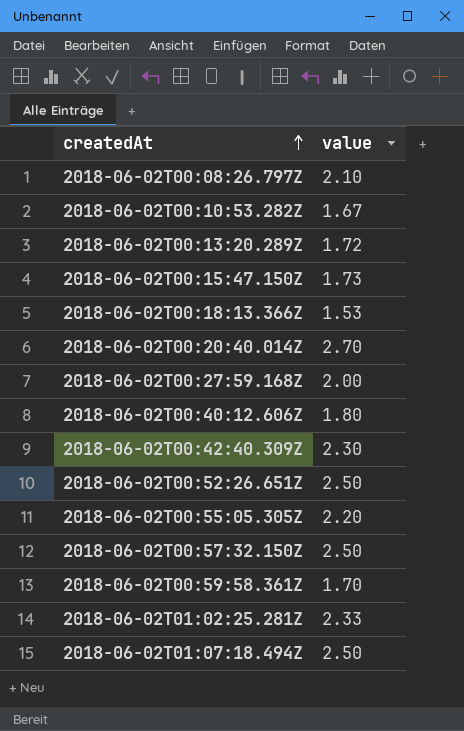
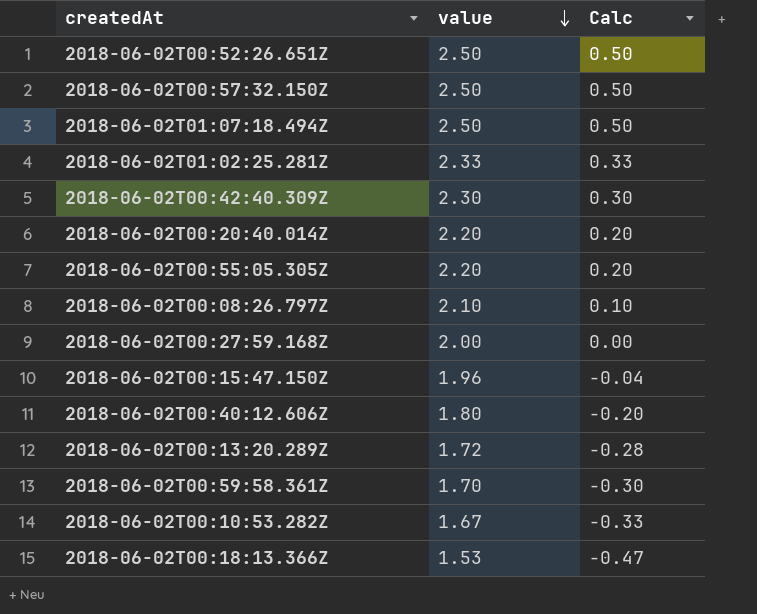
row order: createdAt ascending -> value descending
column Calc | formula: none -> [value] - 2
2018-06-02T00:20:40.014Z | value: 2.70 -> 2.20
2018-06-02T00:15:47.150Z | value: 1.73 -> 1.96

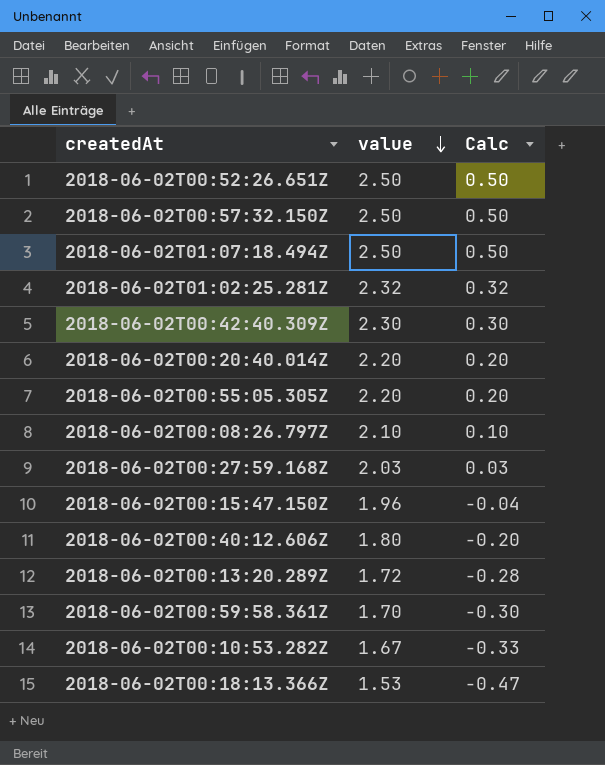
2018-06-02T01:02:25.281Z | value: 2.33 -> 2.32
2018-06-02T01:02:25.281Z | Calc: 0.33 -> 0.32
2018-06-02T00:27:59.168Z | value: 2.00 -> 2.03
2018-06-02T00:27:59.168Z | Calc: 0.00 -> 0.03

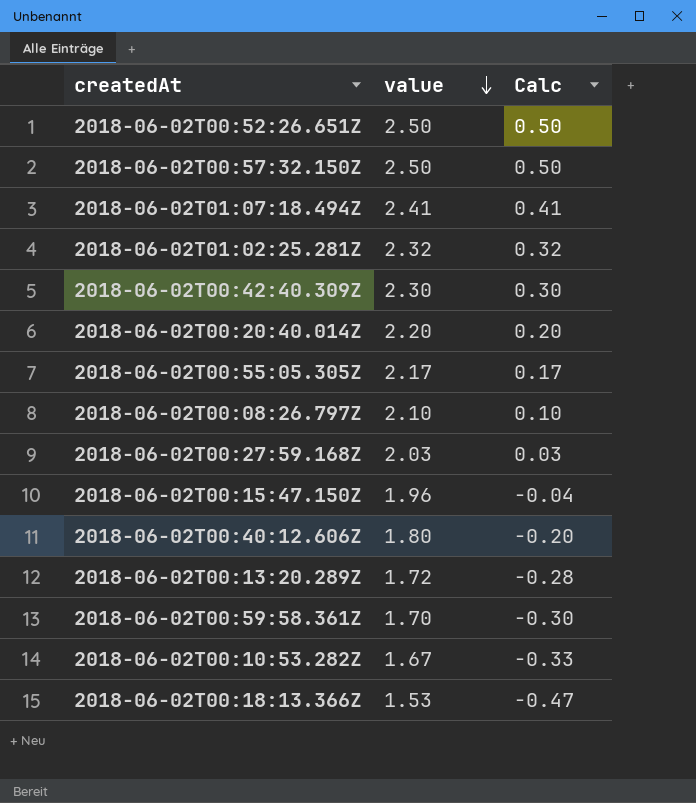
2018-06-02T01:07:18.494Z | value: 2.50 -> 2.41
2018-06-02T01:07:18.494Z | Calc: 0.50 -> 0.41
2018-06-02T00:55:05.305Z | value: 2.20 -> 2.17
2018-06-02T00:55:05.305Z | Calc: 0.20 -> 0.17

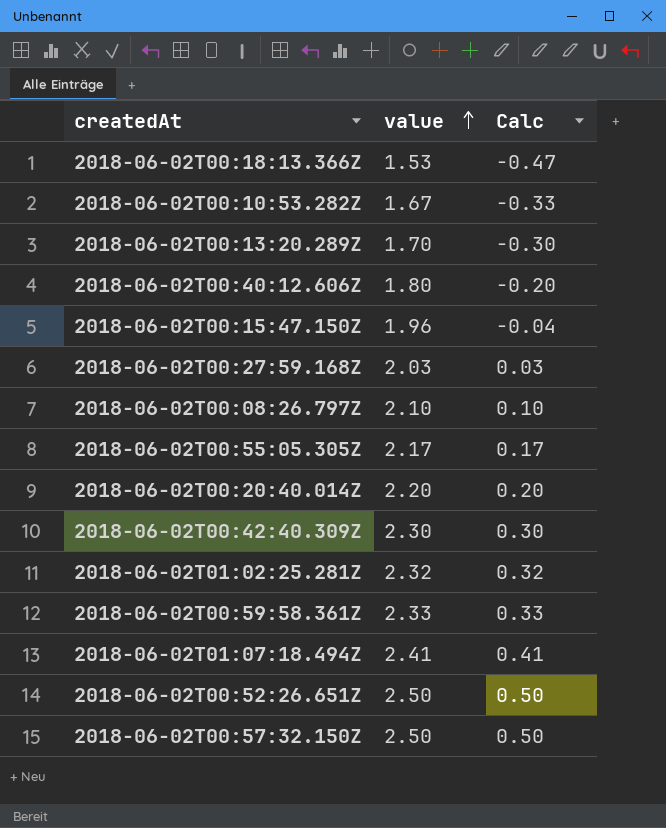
row order: value descending -> value ascending
2018-06-02T00:13:20.289Z | value: 1.72 -> 1.70
2018-06-02T00:13:20.289Z | Calc: -0.28 -> -0.30
2018-06-02T00:59:58.361Z | value: 1.70 -> 2.33
2018-06-02T00:59:58.361Z | Calc: -0.30 -> 0.33

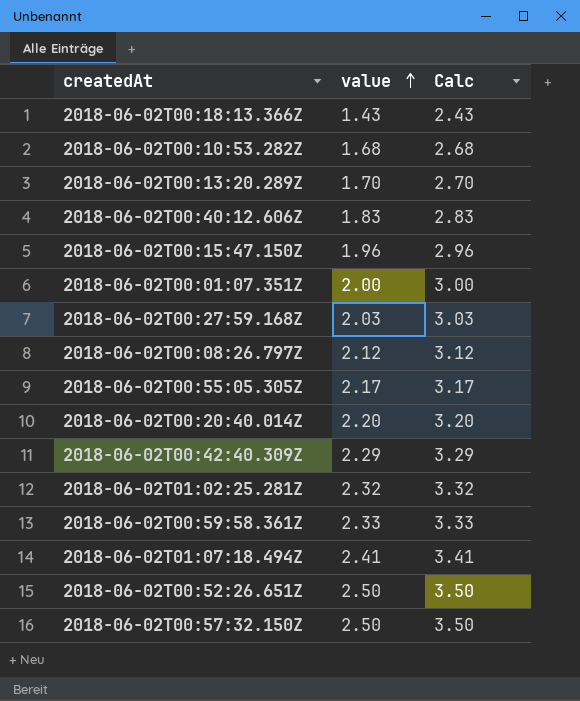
column Calc | formula: [value] - 2 -> [value] + 1
2018-06-02T00:18:13.366Z | value: 1.53 -> 1.43
2018-06-02T00:10:53.282Z | value: 1.67 -> 1.68
2018-06-02T00:40:12.606Z | value: 1.80 -> 1.83
row 2018-06-02T00:01:07.351Z: none -> 2.00 | 3.00
2018-06-02T00:08:26.797Z | value: 2.10 -> 2.12
2018-06-02T00:42:40.309Z | value: 2.30 -> 2.29

